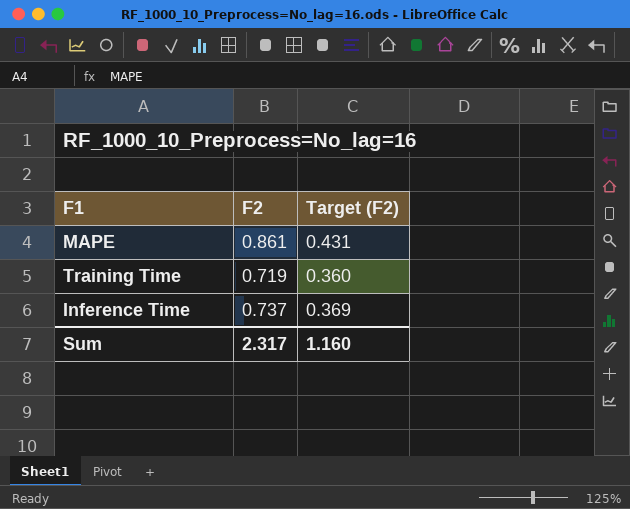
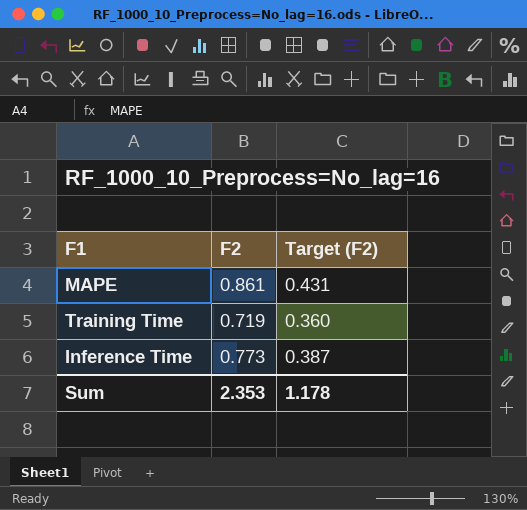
Inference Time | F2: 0.737 -> 0.773
Inference Time | Target (F2): 0.369 -> 0.387
Sum | F2: 2.317 -> 2.353
Sum | Target (F2): 1.160 -> 1.178

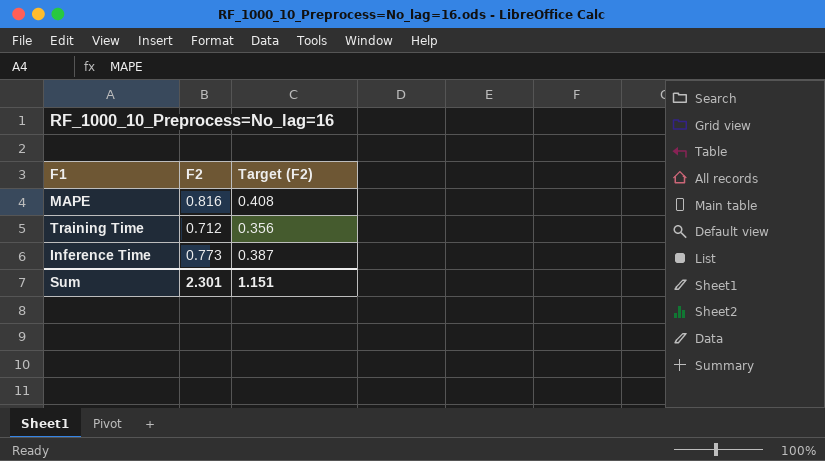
MAPE | F2: 0.861 -> 0.816
MAPE | Target (F2): 0.431 -> 0.408
Training Time | F2: 0.719 -> 0.712
Training Time | Target (F2): 0.360 -> 0.356
Sum | F2: 2.353 -> 2.301
Sum | Target (F2): 1.178 -> 1.151

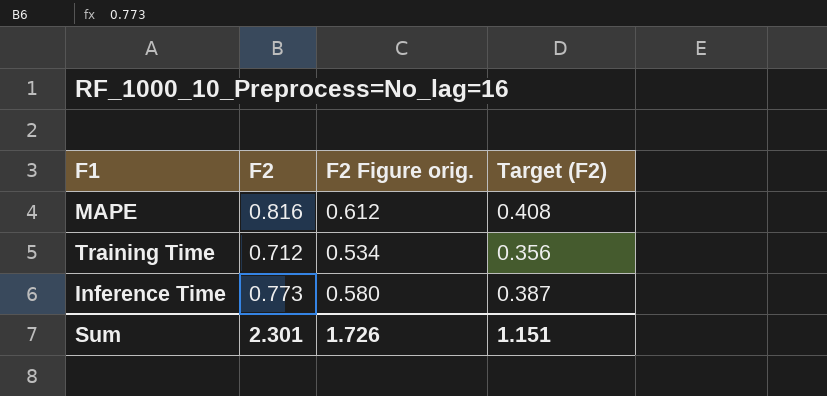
column F2 Figure orig. | formula: none -> [F2] * 0.75

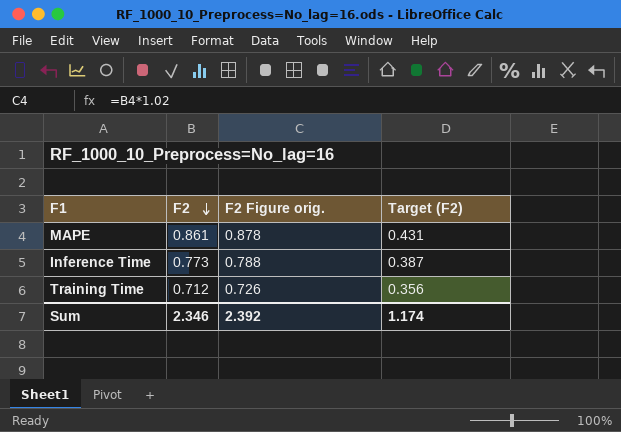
row order: none -> F2 descending
column F2 Figure orig. | formula: [F2] * 0.75 -> [F2] * 1.02
MAPE | F2: 0.816 -> 0.861
MAPE | Target (F2): 0.408 -> 0.431
Sum | F2: 2.301 -> 2.346
Sum | F2 Figure orig.: 1.726 -> 2.392
Sum | Target (F2): 1.151 -> 1.174

